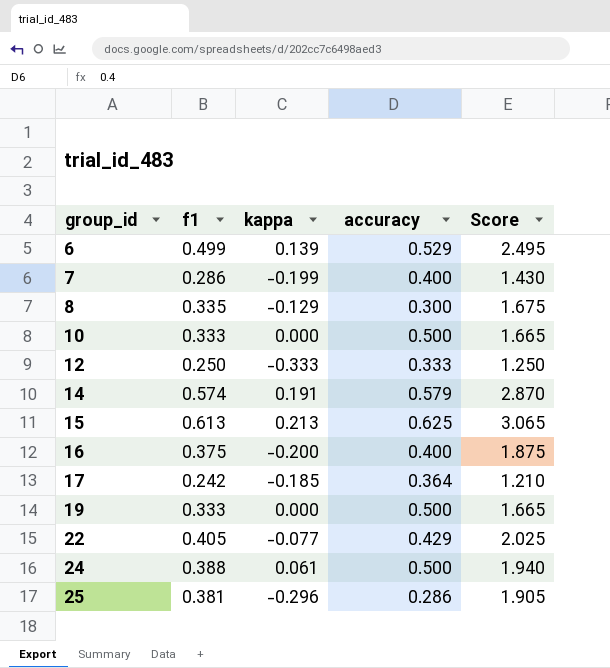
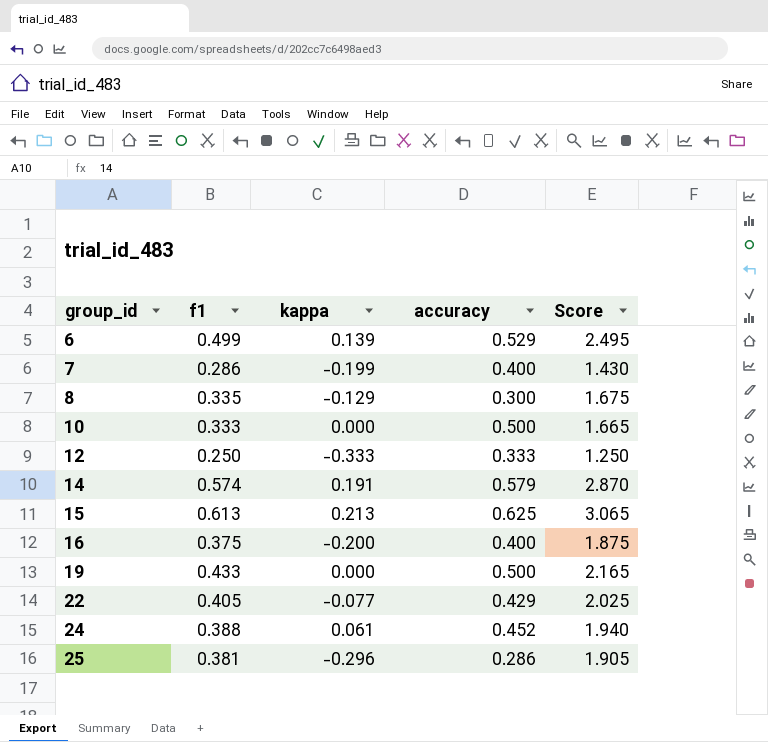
row 17: 0.242 | -0.185 | 0.364 | 1.210 -> none
19 | f1: 0.333 -> 0.433
19 | Score: 1.665 -> 2.165
24 | accuracy: 0.500 -> 0.452

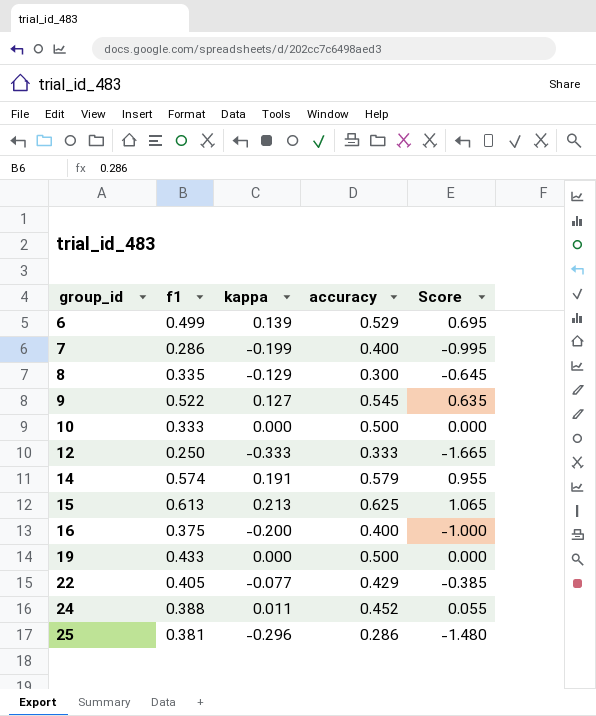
column Score | formula: [f1] * 5 -> [kappa] * 5
row 9: none -> 0.522 | 0.127 | 0.545 | 0.635
24 | kappa: 0.061 -> 0.011

